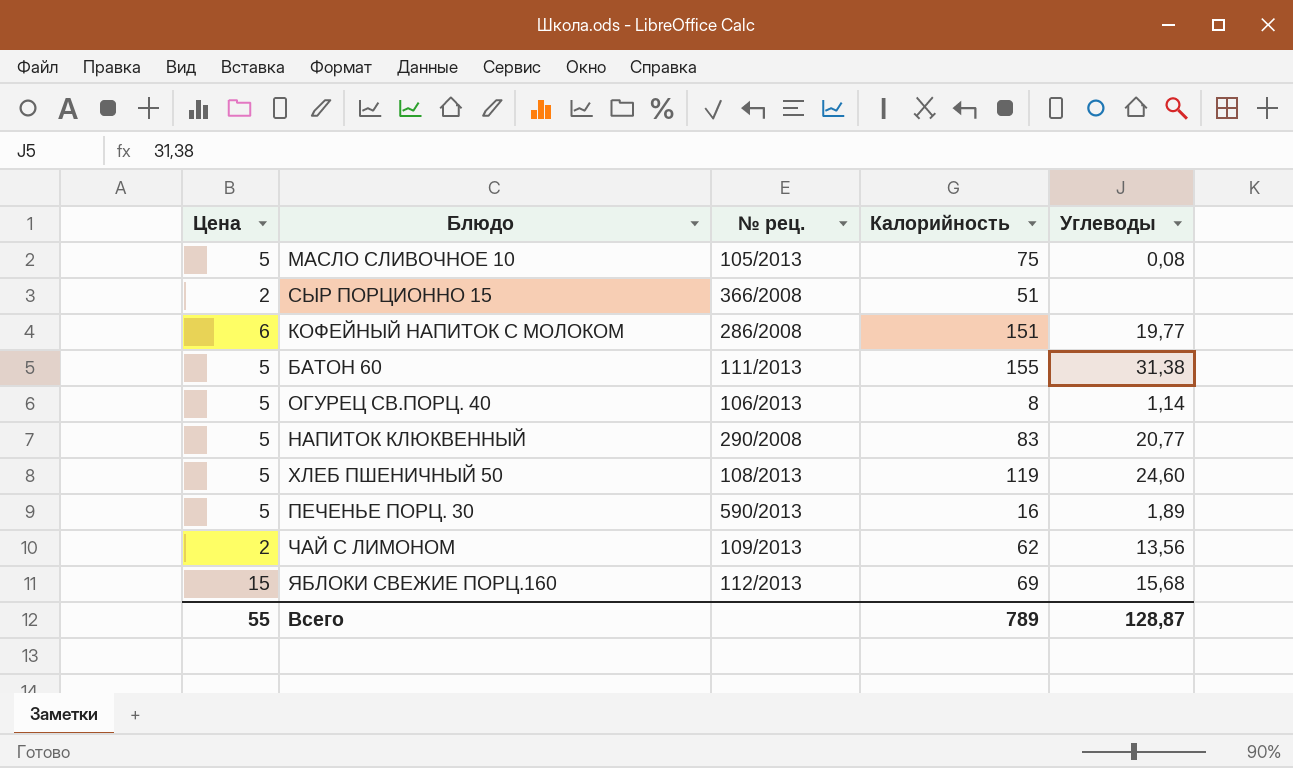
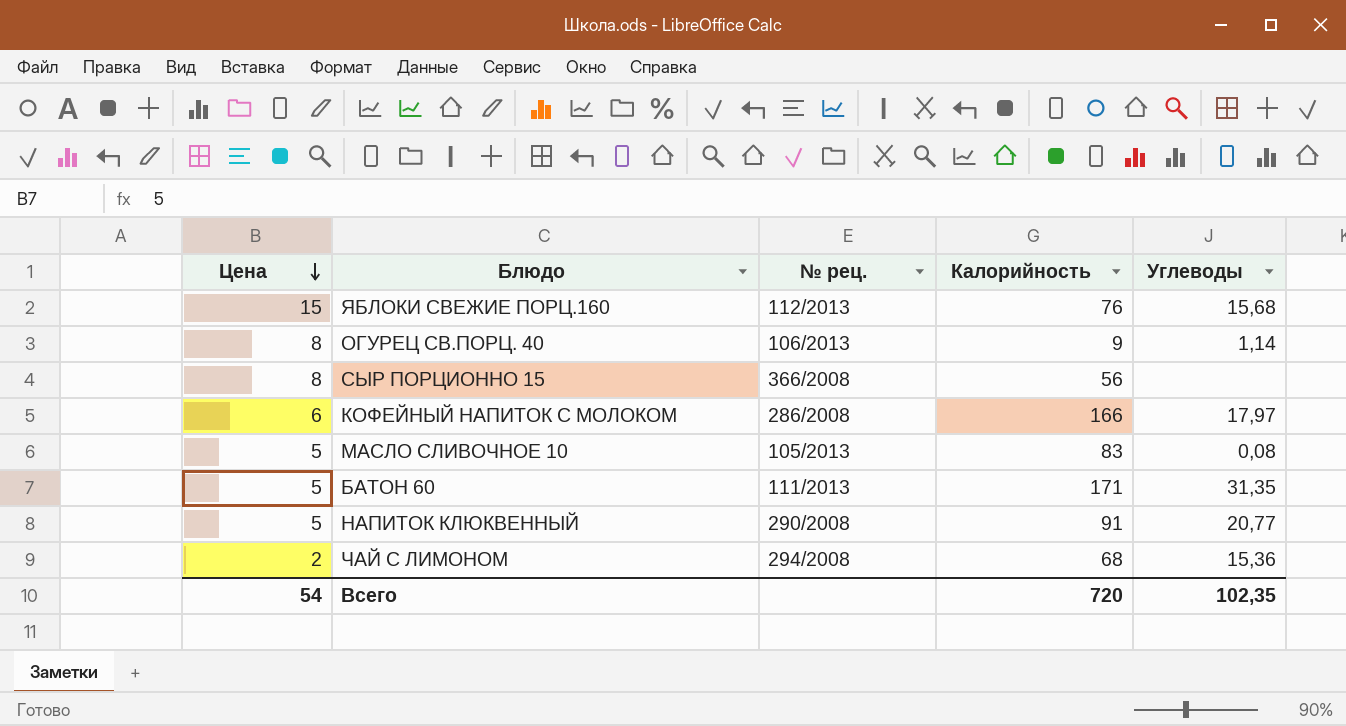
row order: none -> Цена descending
row ХЛЕБ ПШЕНИЧНЫЙ 50: 5 | 108/2013 | 119 | 24,60 -> none
row ПЕЧЕНЬЕ ПОРЦ. 30: 5 | 590/2013 | 16 | 1,89 -> none
ЯБЛОКИ СВЕЖИЕ ПОРЦ.160 | Калорийность: 69 -> 76
ОГУРЕЦ СВ.ПОРЦ. 40 | Цена: 5 -> 8
ОГУРЕЦ СВ.ПОРЦ. 40 | Калорийность: 8 -> 9
СЫР ПОРЦИОННО 15 | Цена: 2 -> 8
СЫР ПОРЦИОННО 15 | Калорийность: 51 -> 56
КОФЕЙНЫЙ НАПИТОК С МОЛОКОМ | Калорийность: 151 -> 166
КОФЕЙНЫЙ НАПИТОК С МОЛОКОМ | Углеводы: 19,77 -> 17,97
МАСЛО СЛИВОЧНОЕ 10 | Калорийность: 75 -> 83
БАТОН 60 | Калорийность: 155 -> 171
БАТОН 60 | Углеводы: 31,38 -> 31,35
НАПИТОК КЛЮКВЕННЫЙ | Калорийность: 83 -> 91
ЧАЙ С ЛИМОНОМ | № рец.: 109/2013 -> 294/2008
ЧАЙ С ЛИМОНОМ | Калорийность: 62 -> 68
ЧАЙ С ЛИМОНОМ | Углеводы: 13,56 -> 15,36
Всего | Цена: 55 -> 54
Всего | Калорийность: 789 -> 720
Всего | Углеводы: 128,87 -> 102,35

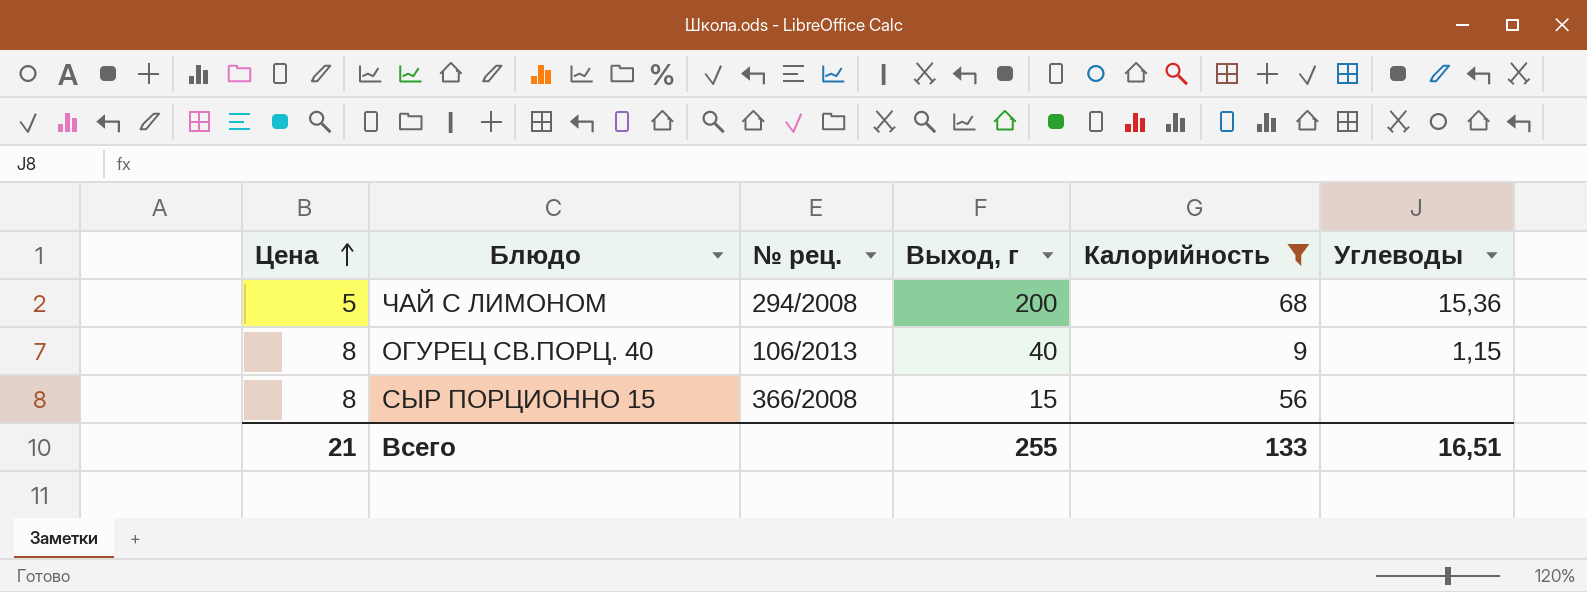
filter: none -> Калорийность <= 68
row order: Цена descending -> Цена ascending
column Выход, г | position: none -> 4
ЧАЙ С ЛИМОНОМ | Цена: 2 -> 5
ОГУРЕЦ СВ.ПОРЦ. 40 | Углеводы: 1,14 -> 1,15
Всего | Цена: 54 -> 21
Всего | Калорийность: 720 -> 133
Всего | Углеводы: 102,35 -> 16,51

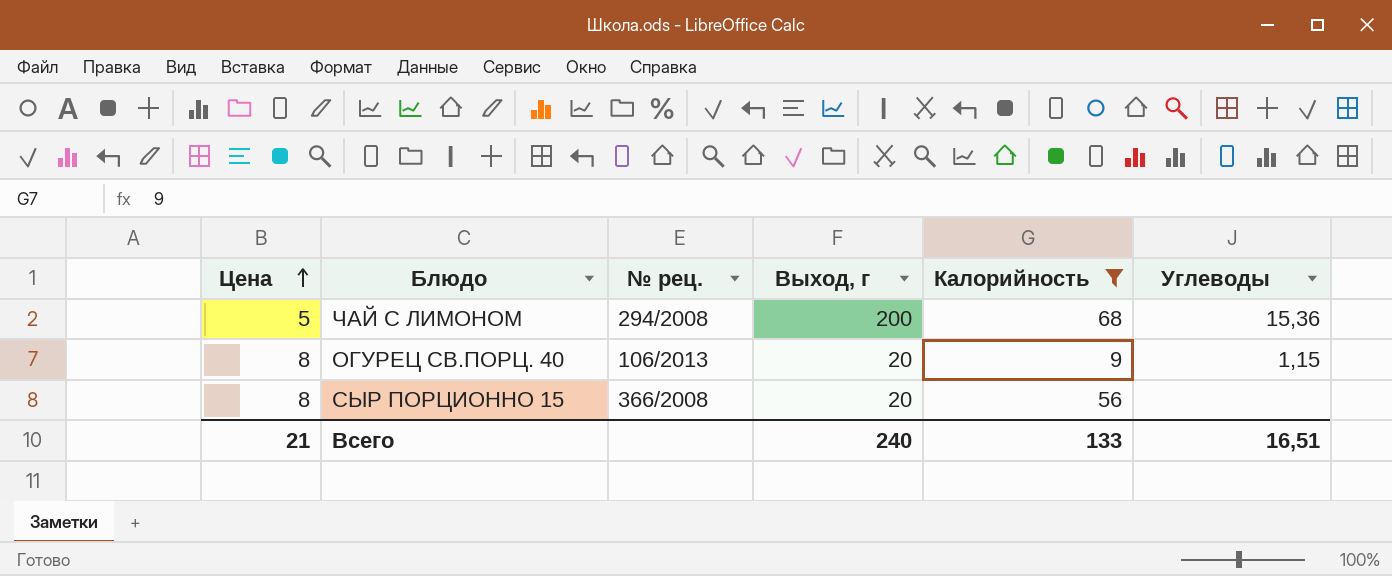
ОГУРЕЦ СВ.ПОРЦ. 40 | Выход, г: 40 -> 20
СЫР ПОРЦИОННО 15 | Выход, г: 15 -> 20
Всего | Выход, г: 255 -> 240

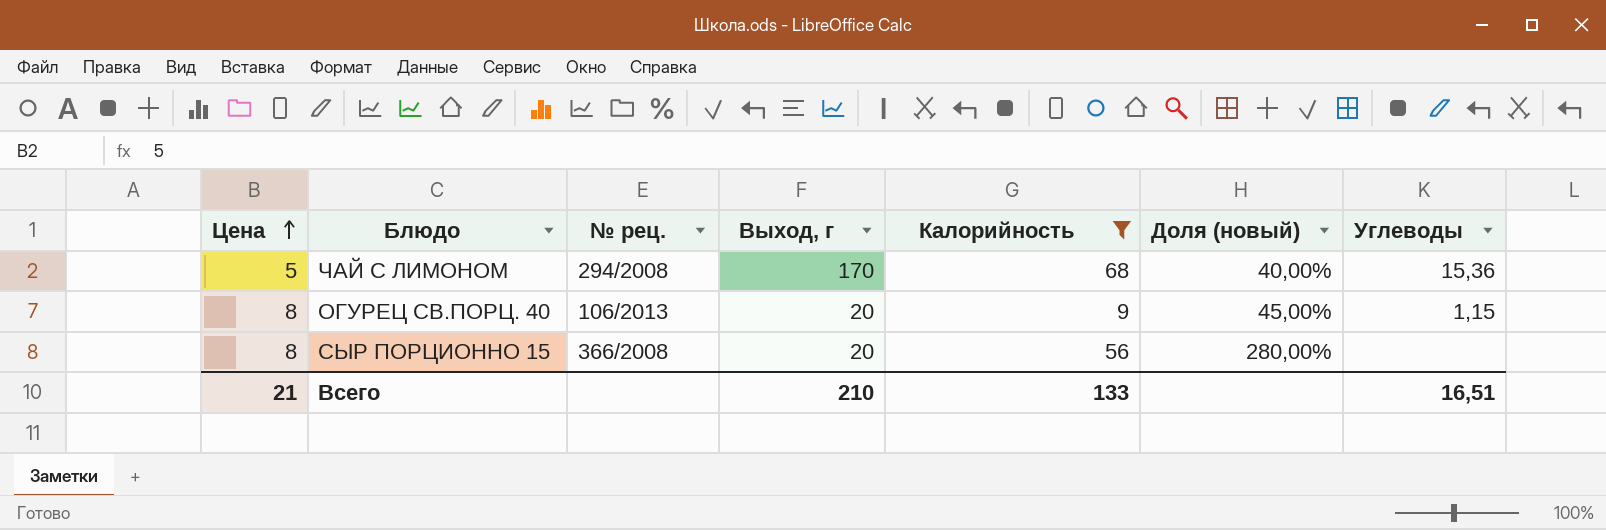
column Доля (новый) | formula: none -> [Калорийность] / [Выход, г]
ЧАЙ С ЛИМОНОМ | Выход, г: 200 -> 170
Всего | Выход, г: 240 -> 210

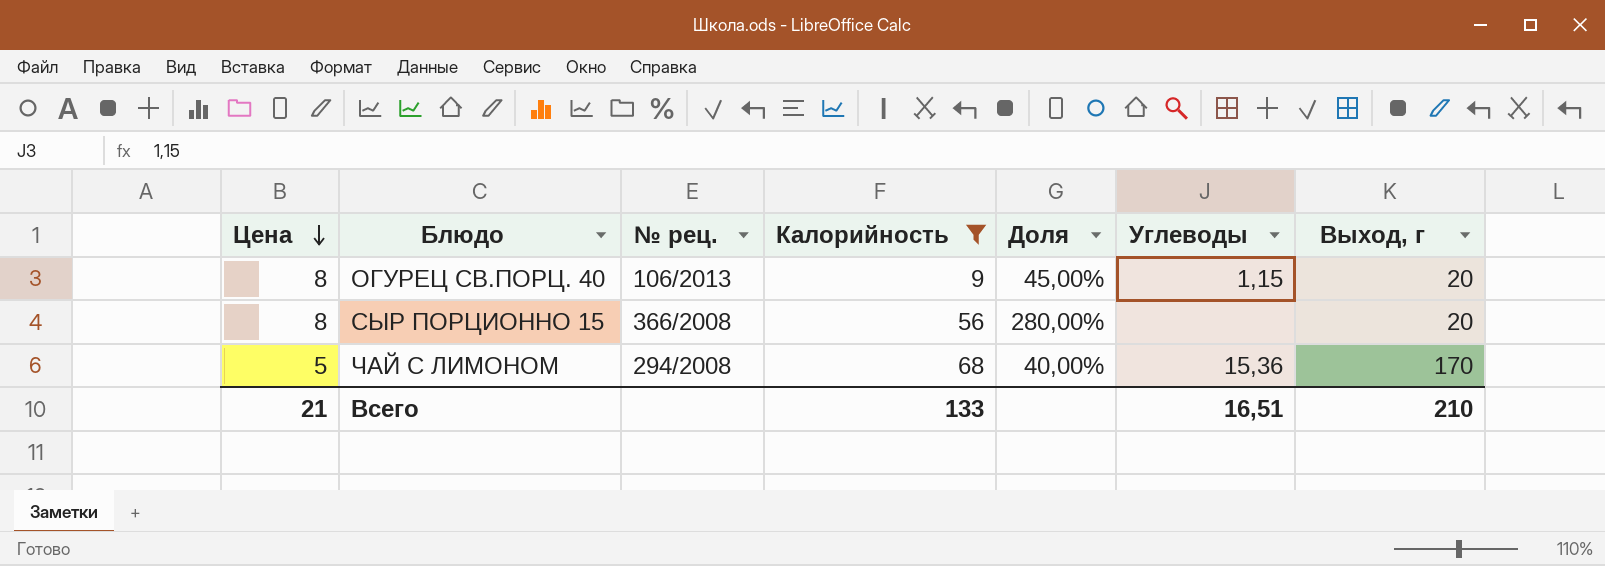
row order: Цена ascending -> Цена descending
column name: Доля (новый) -> Доля
column Выход, г | position: 4 -> 7

